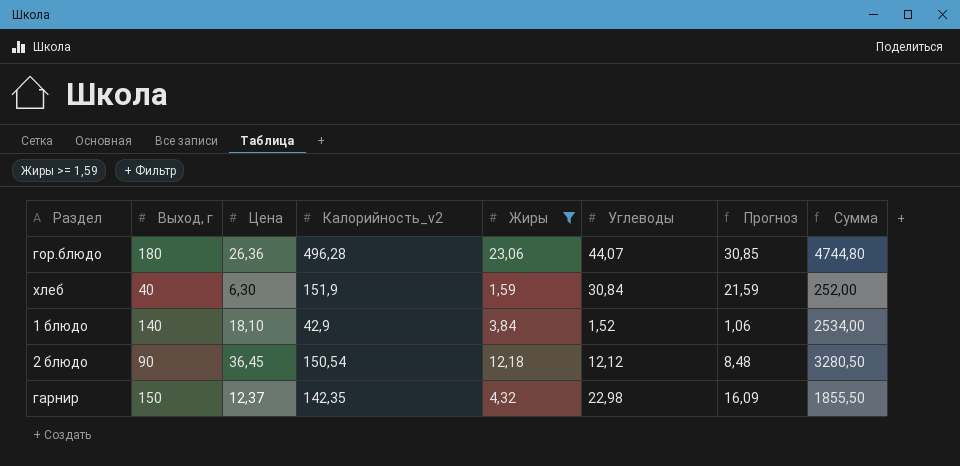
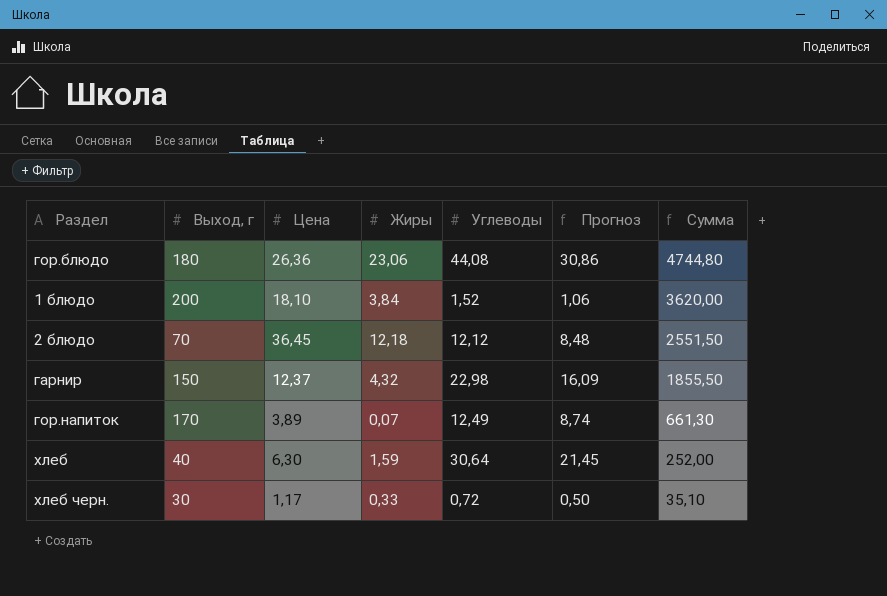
filter: Жиры >= 1,59 -> none
row order: none -> Сумма descending
column Калорийность_v2 | position: 4 -> none
гор.блюдо | Углеводы: 44,07 -> 44,08
гор.блюдо | Прогноз: 30,85 -> 30,86
1 блюдо | Выход, г: 140 -> 200
1 блюдо | Сумма: 2534,00 -> 3620,00
2 блюдо | Выход, г: 90 -> 70
2 блюдо | Сумма: 3280,50 -> 2551,50
хлеб | Углеводы: 30,84 -> 30,64
хлеб | Прогноз: 21,59 -> 21,45

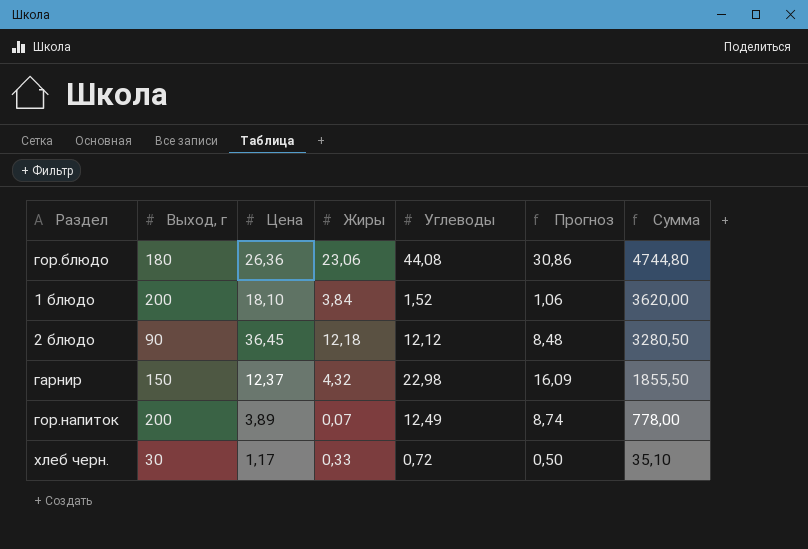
row хлеб: 40 | 6,30 | 1,59 | 30,64 | 21,45 | 252,00 -> none
2 блюдо | Выход, г: 70 -> 90
2 блюдо | Сумма: 2551,50 -> 3280,50
гор.напиток | Выход, г: 170 -> 200
гор.напиток | Сумма: 661,30 -> 778,00

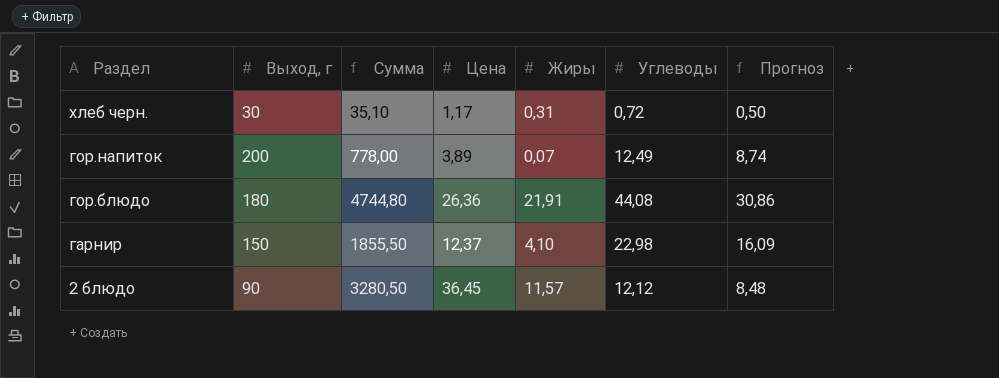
row order: Сумма descending -> Раздел descending
column Сумма | position: 7 -> 3
row 1 блюдо: 200 | 18,10 | 3,84 | 1,52 | 1,06 | 3620,00 -> none
хлеб черн. | Жиры: 0,33 -> 0,31
гор.блюдо | Жиры: 23,06 -> 21,91
гарнир | Жиры: 4,32 -> 4,10
2 блюдо | Жиры: 12,18 -> 11,57

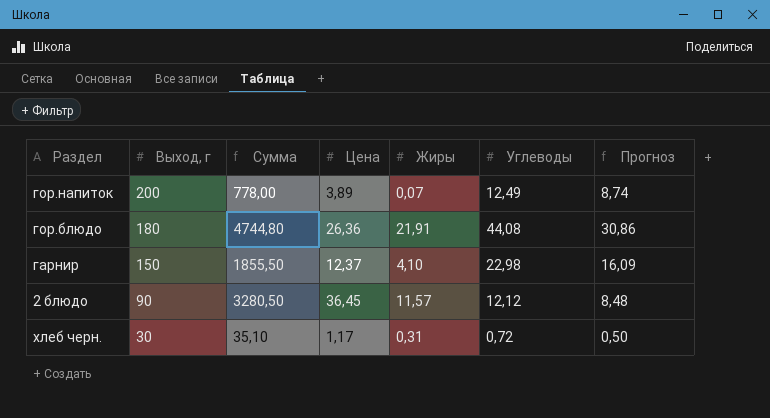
row order: Раздел descending -> Выход, г descending

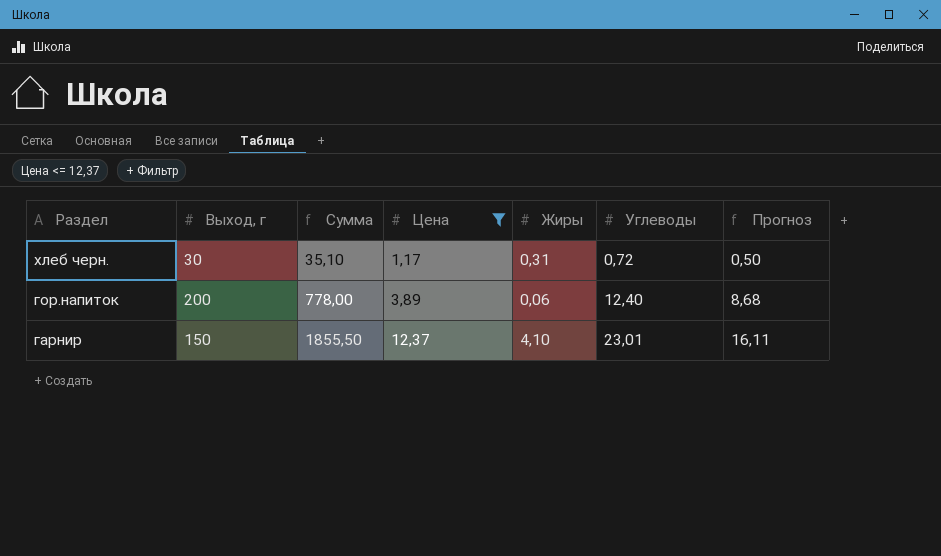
filter: none -> Цена <= 12,37
row order: Выход, г descending -> Раздел descending
гор.напиток | Жиры: 0,07 -> 0,06
гор.напиток | Углеводы: 12,49 -> 12,40
гор.напиток | Прогноз: 8,74 -> 8,68
гарнир | Углеводы: 22,98 -> 23,01
гарнир | Прогноз: 16,09 -> 16,11

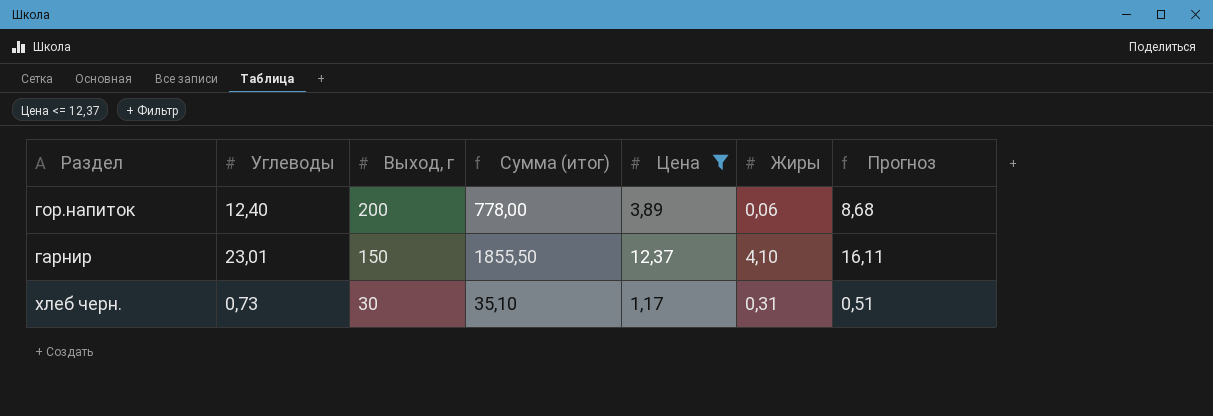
row order: Раздел descending -> Выход, г descending
column Углеводы | position: 6 -> 2
column name: Сумма -> Сумма (итог)
хлеб черн. | Углеводы: 0,72 -> 0,73
хлеб черн. | Прогноз: 0,50 -> 0,51

